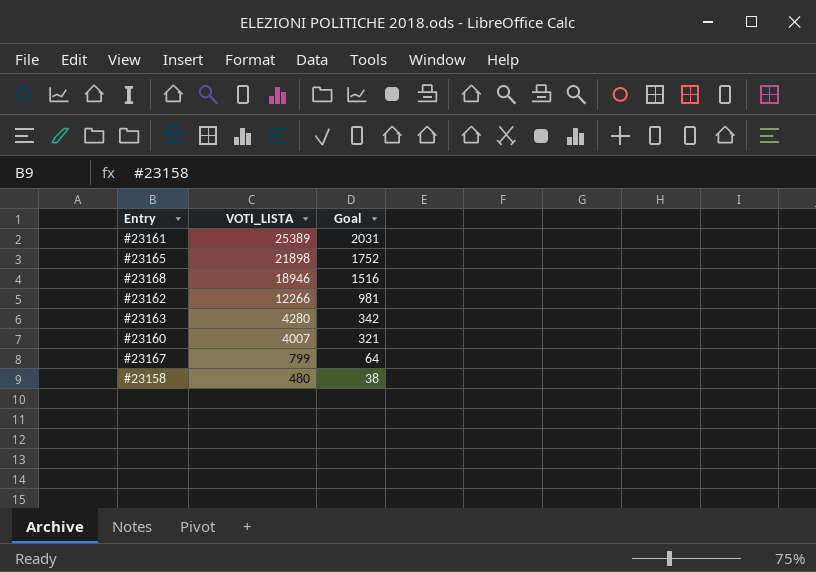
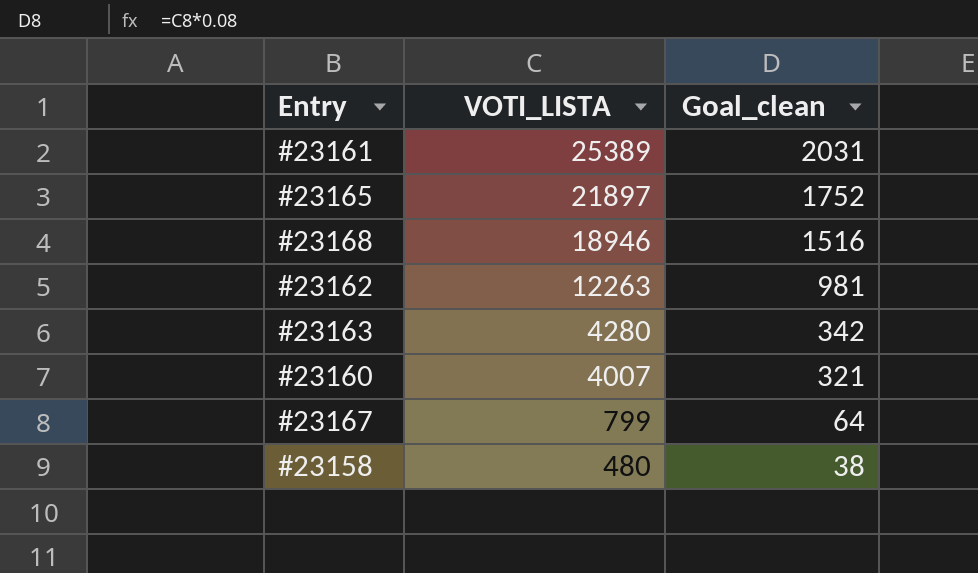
column name: Goal -> Goal_clean
#23165 | VOTI_LISTA: 21898 -> 21897
#23162 | VOTI_LISTA: 12266 -> 12263

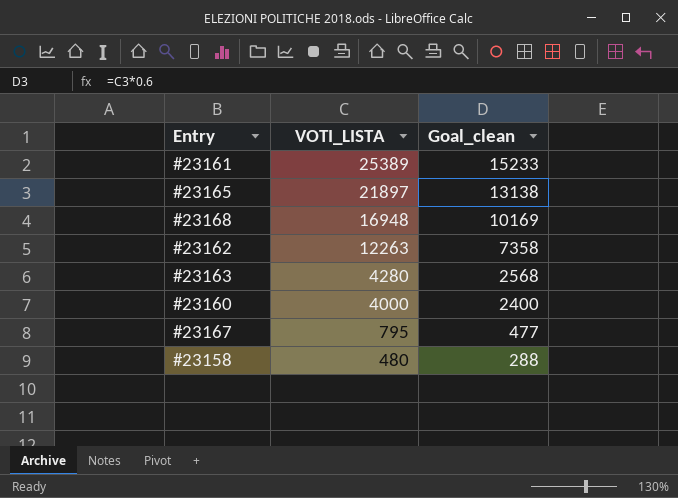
column Goal_clean | formula: [VOTI_LISTA] * 0.08 -> [VOTI_LISTA] * 0.6
#23168 | VOTI_LISTA: 18946 -> 16948
#23160 | VOTI_LISTA: 4007 -> 4000
#23167 | VOTI_LISTA: 799 -> 795

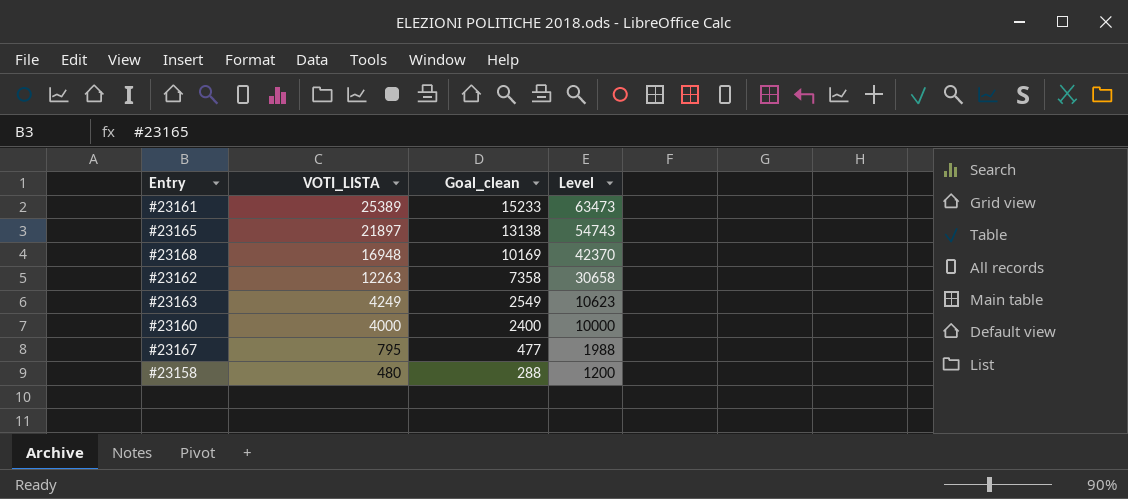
column Level | formula: none -> [VOTI_LISTA] * 2.5
#23163 | VOTI_LISTA: 4280 -> 4249
#23163 | Goal_clean: 2568 -> 2549

